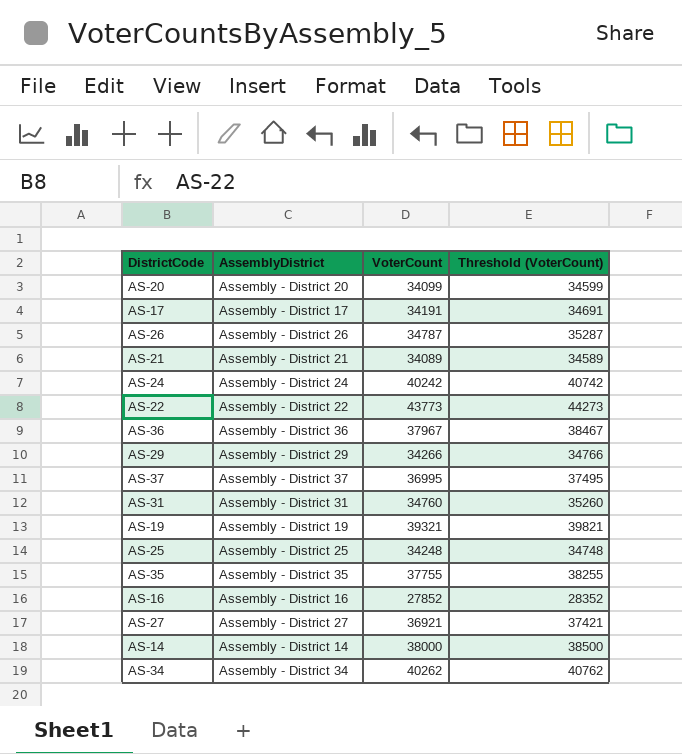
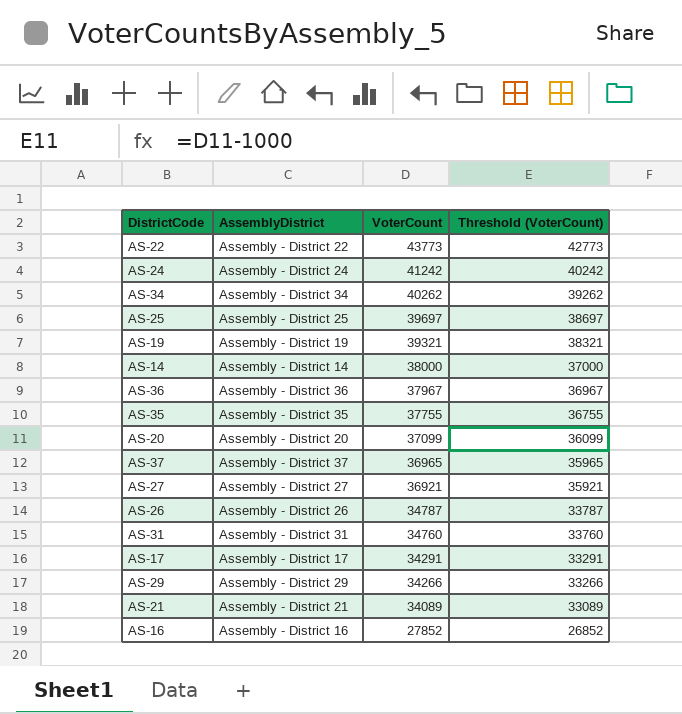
row order: none -> VoterCount descending
column Threshold (VoterCount) | formula: [VoterCount] + 500 -> [VoterCount] - 1000
AS-24 | VoterCount: 40242 -> 41242
AS-25 | VoterCount: 34248 -> 39697
AS-20 | VoterCount: 34099 -> 37099
AS-37 | VoterCount: 36995 -> 36965
AS-17 | VoterCount: 34191 -> 34291

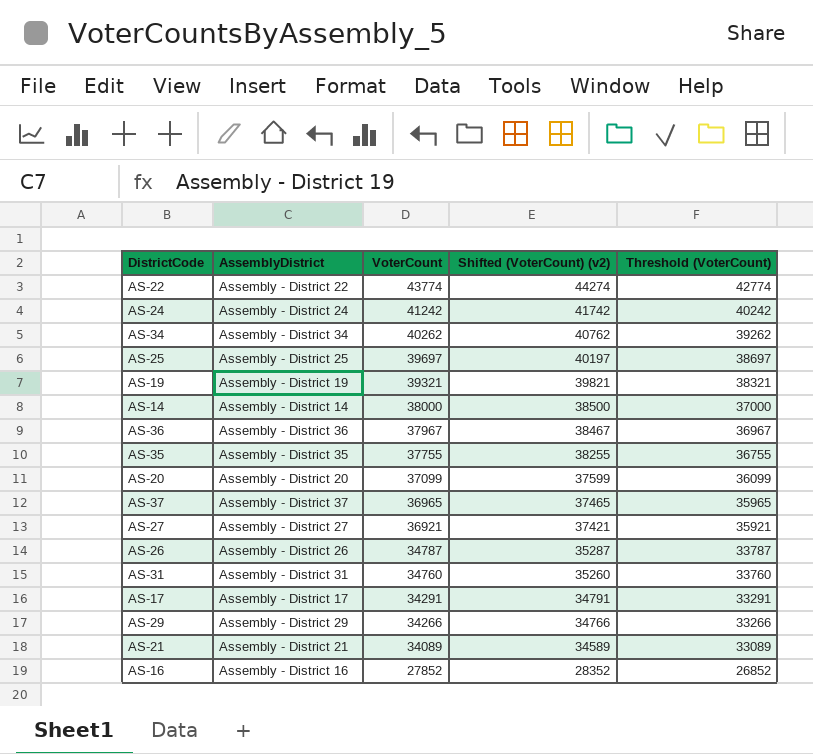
column Shifted (VoterCount) (v2) | formula: none -> [VoterCount] + 500
AS-22 | VoterCount: 43773 -> 43774
AS-22 | Threshold (VoterCount): 42773 -> 42774

